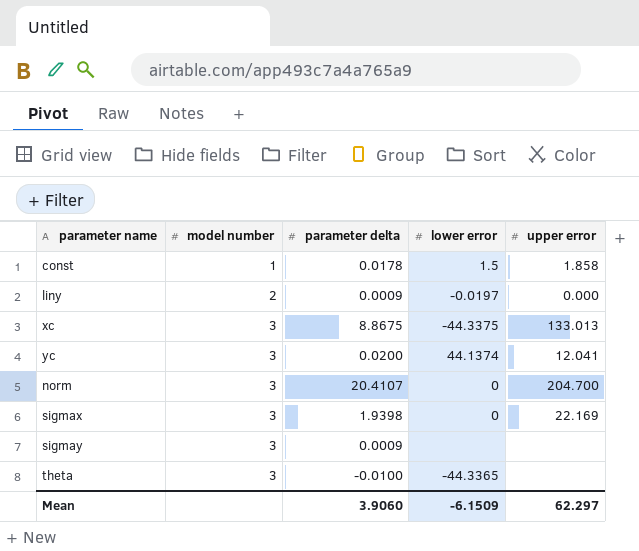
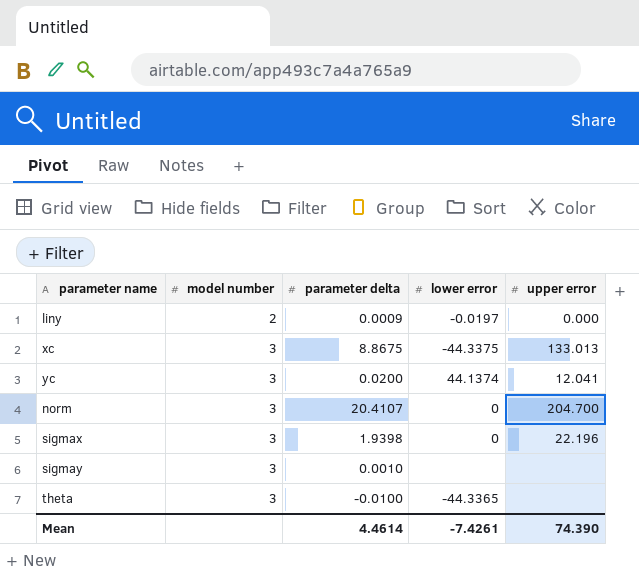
row const: 1 | 0.0178 | 1.5 | 1.858 -> none
sigmax | upper error: 22.169 -> 22.196
sigmay | parameter delta: 0.0009 -> 0.0010
Mean | parameter delta: 3.9060 -> 4.4614
Mean | lower error: -6.1509 -> -7.4261
Mean | upper error: 62.297 -> 74.390

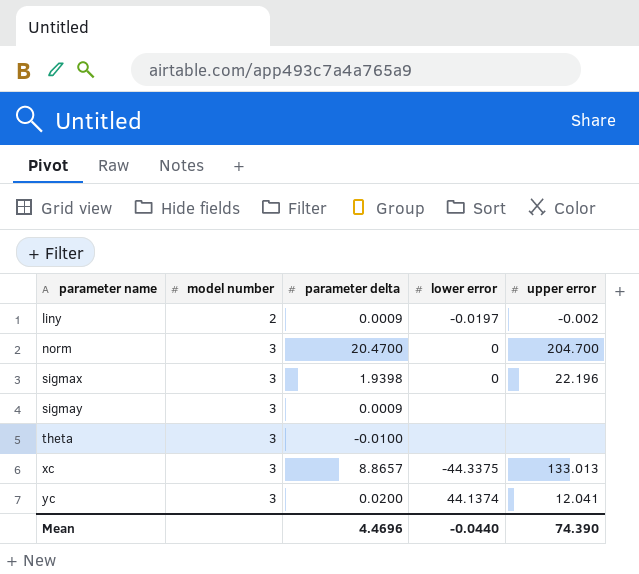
row order: model number ascending -> parameter name ascending
liny | upper error: 0.000 -> -0.002
norm | parameter delta: 20.4107 -> 20.4700
sigmay | parameter delta: 0.0010 -> 0.0009
theta | lower error: -44.3365 -> none
xc | parameter delta: 8.8675 -> 8.8657
Mean | parameter delta: 4.4614 -> 4.4696
Mean | lower error: -7.4261 -> -0.0440

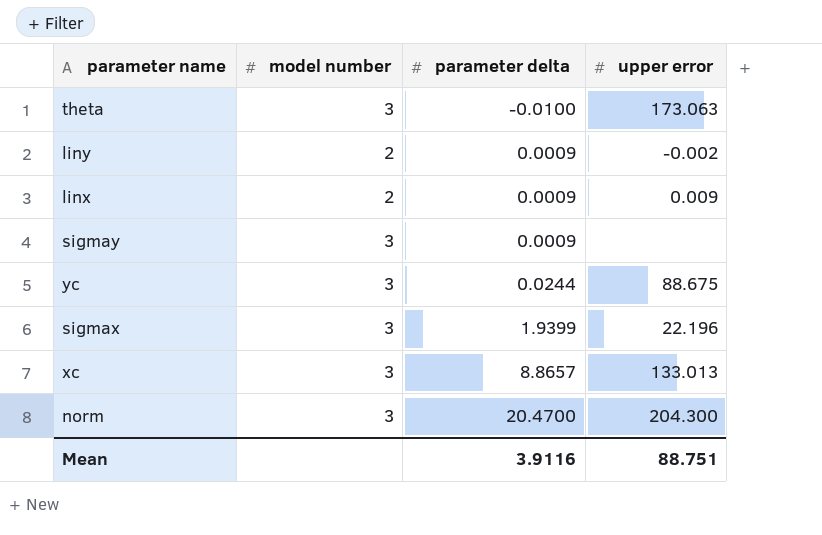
row order: parameter name ascending -> parameter delta ascending
column lower error | position: 4 -> none
theta | upper error: none -> 173.063
row linx: none -> 2 | 0.0009 | 0.009
yc | parameter delta: 0.0200 -> 0.0244
yc | upper error: 12.041 -> 88.675
sigmax | parameter delta: 1.9398 -> 1.9399
norm | upper error: 204.700 -> 204.300
Mean | parameter delta: 4.4696 -> 3.9116
Mean | upper error: 74.390 -> 88.751

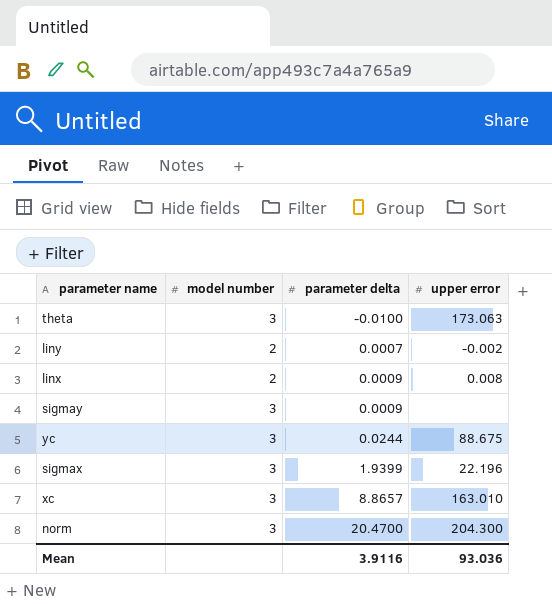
liny | parameter delta: 0.0009 -> 0.0007
linx | upper error: 0.009 -> 0.008
xc | upper error: 133.013 -> 163.010
Mean | upper error: 88.751 -> 93.036

